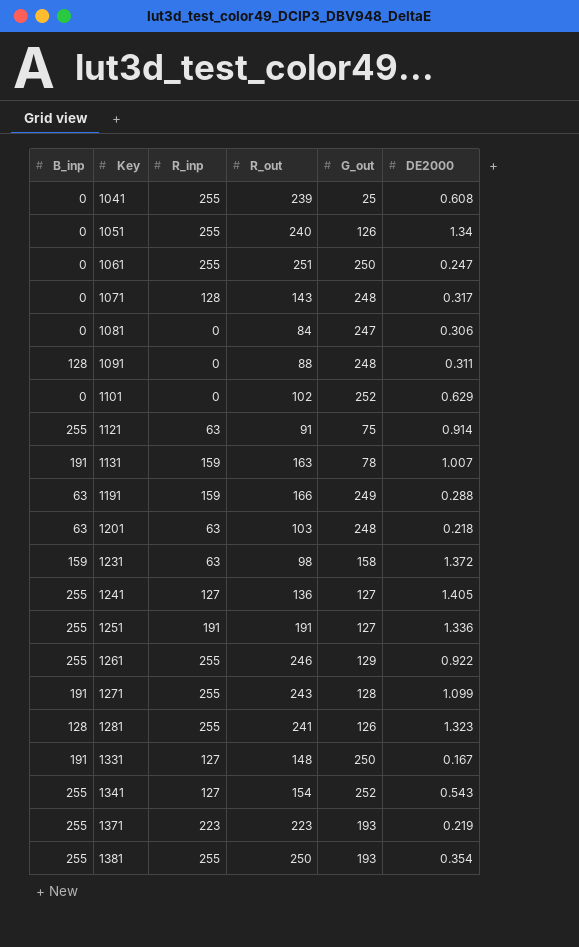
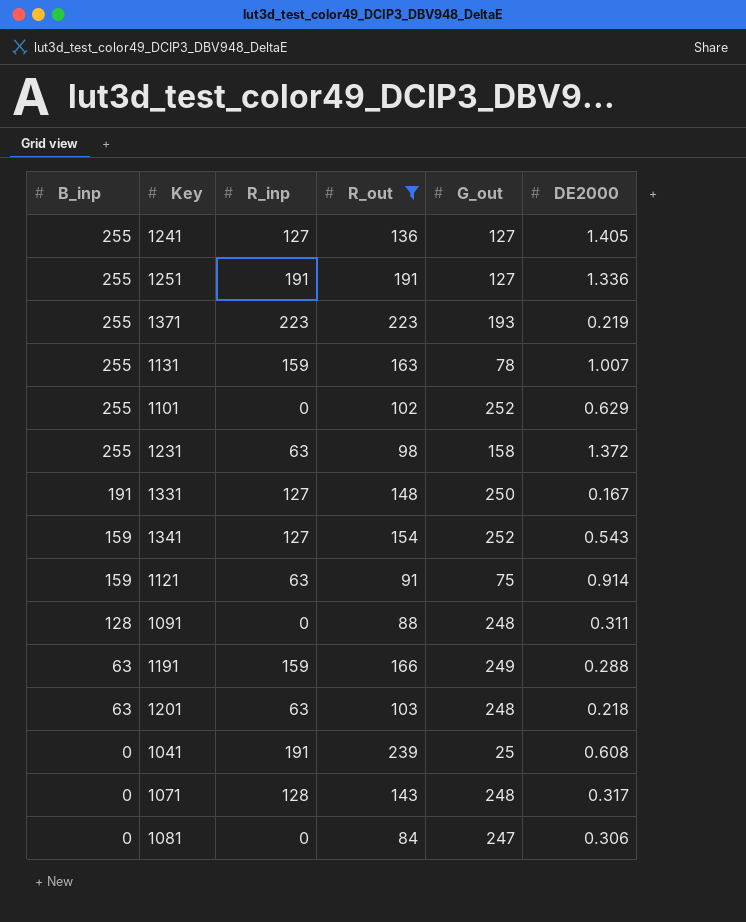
filter: none -> R_out <= 239
row order: Key ascending -> B_inp descending
1131 | B_inp: 191 -> 255
1101 | B_inp: 0 -> 255
1231 | B_inp: 159 -> 255
1341 | B_inp: 255 -> 159
1121 | B_inp: 255 -> 159
1041 | R_inp: 255 -> 191

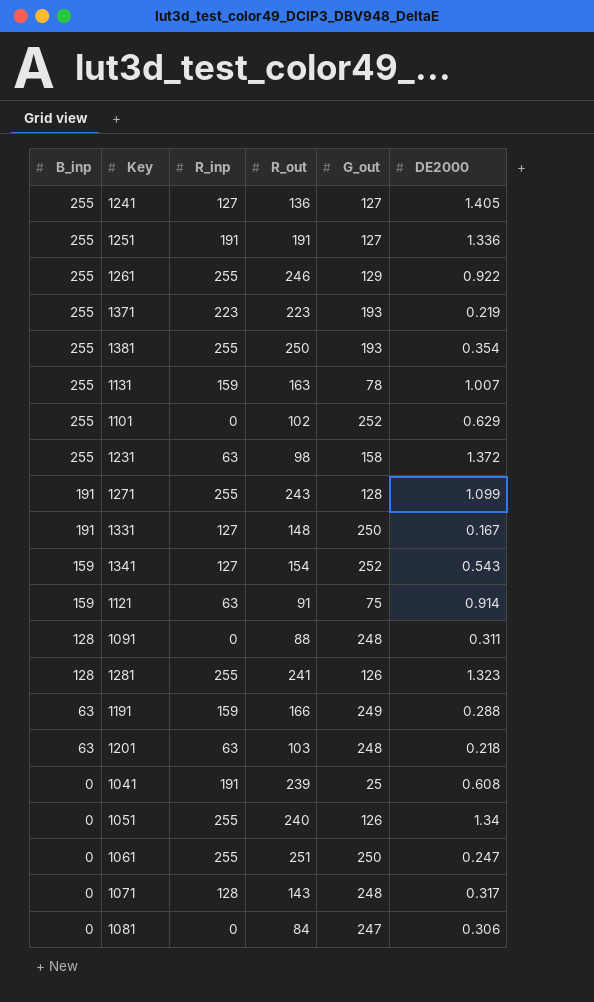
filter: R_out <= 239 -> none

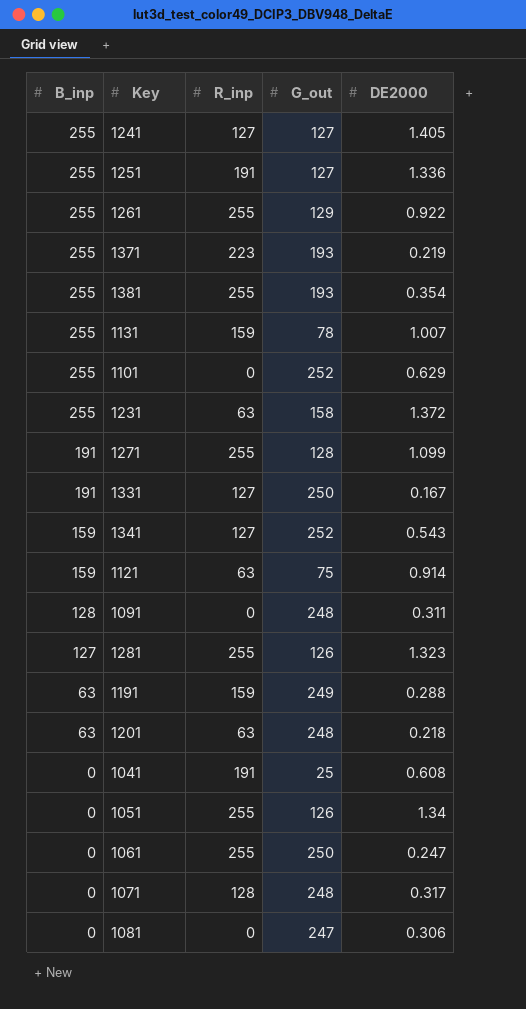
column R_out | position: 4 -> none
1281 | B_inp: 128 -> 127

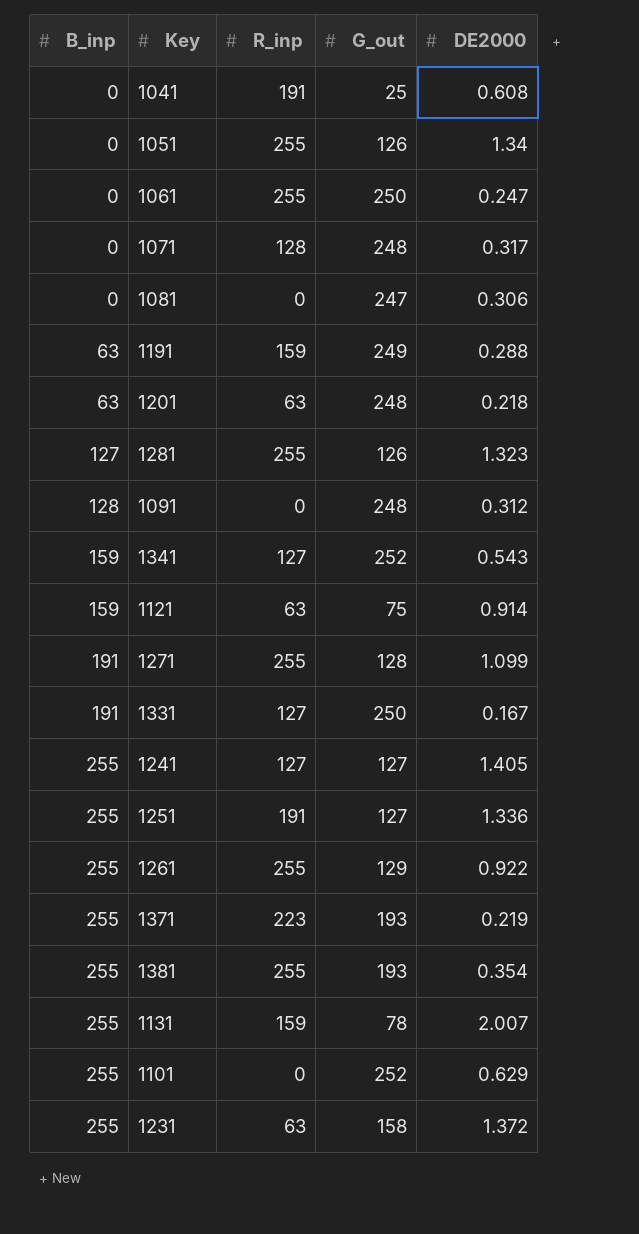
row order: B_inp descending -> B_inp ascending
1091 | DE2000: 0.311 -> 0.312
1131 | DE2000: 1.007 -> 2.007

